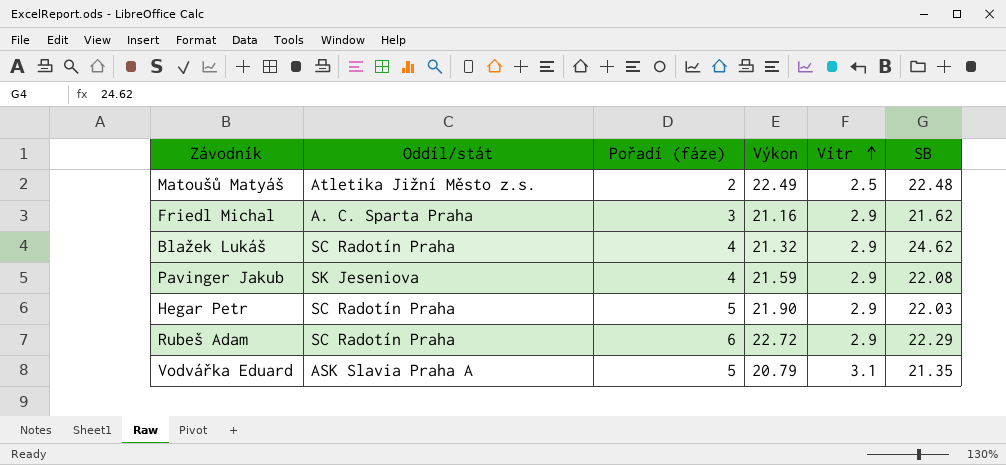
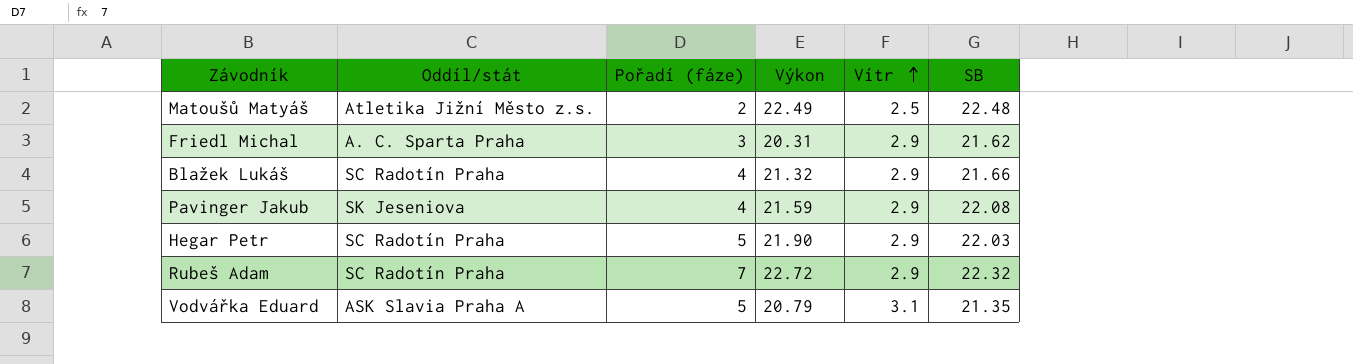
Friedl Michal | Výkon: 21.16 -> 20.31
Blažek Lukáš | SB: 24.62 -> 21.66
Rubeš Adam | Pořadí (fáze): 6 -> 7
Rubeš Adam | SB: 22.29 -> 22.32

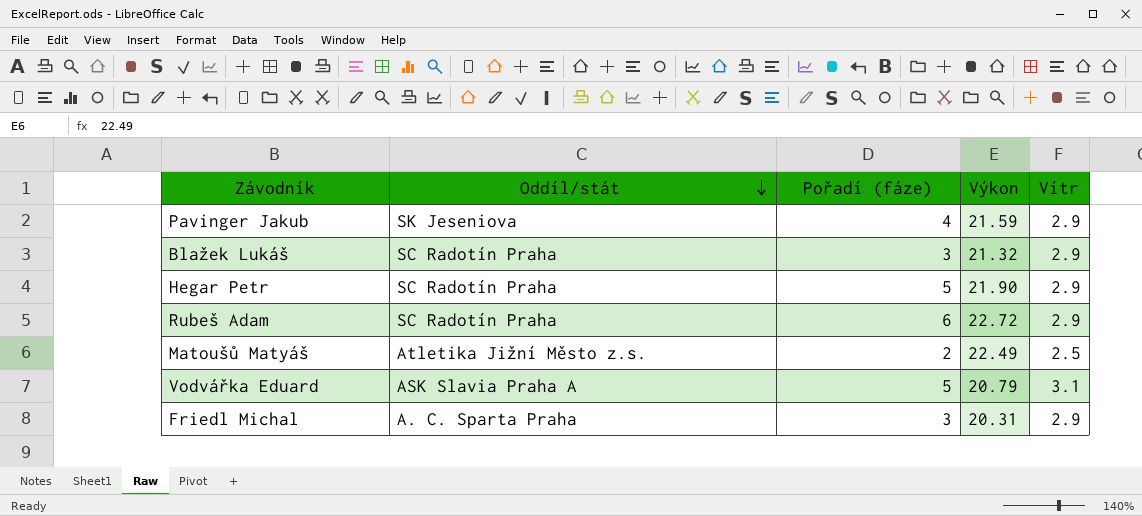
row order: Vítr ascending -> Oddíl/stát descending
column SB | position: 6 -> none
Blažek Lukáš | Pořadí (fáze): 4 -> 3
Rubeš Adam | Pořadí (fáze): 7 -> 6

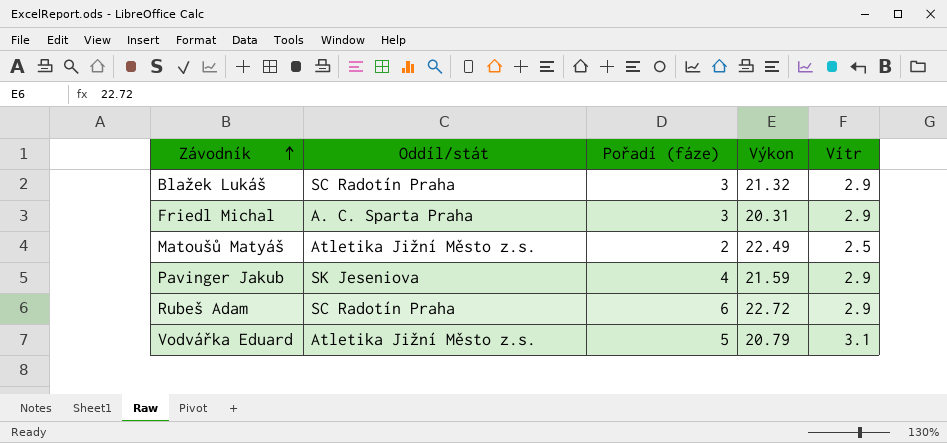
row order: Oddíl/stát descending -> Závodník ascending
row Hegar Petr: SC Radotín Praha | 5 | 21.90 | 2.9 -> none
Vodvářka Eduard | Oddíl/stát: ASK Slavia Praha A -> Atletika Jižní Město z.s.

